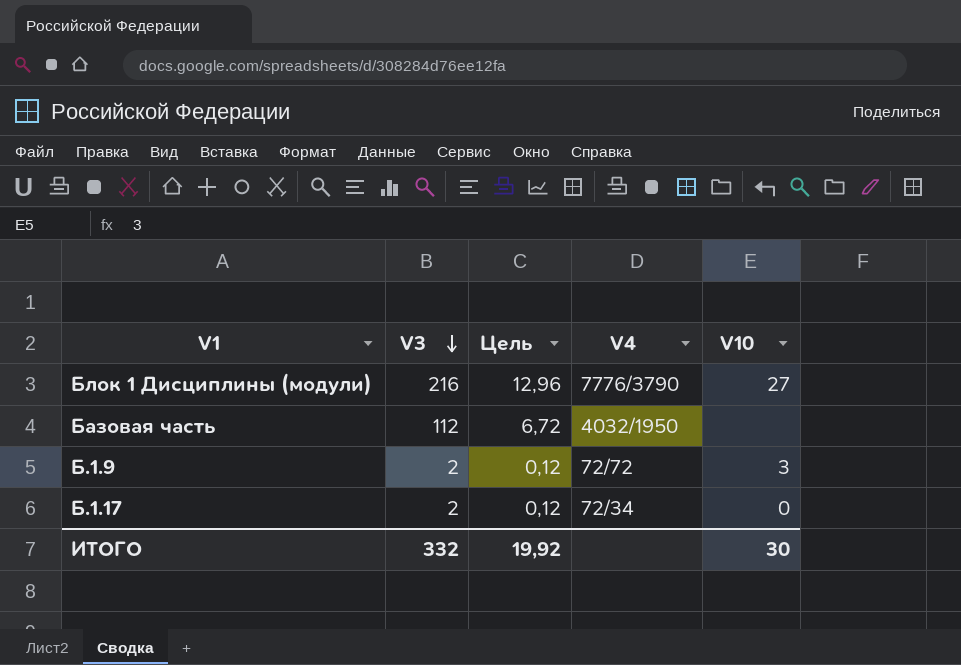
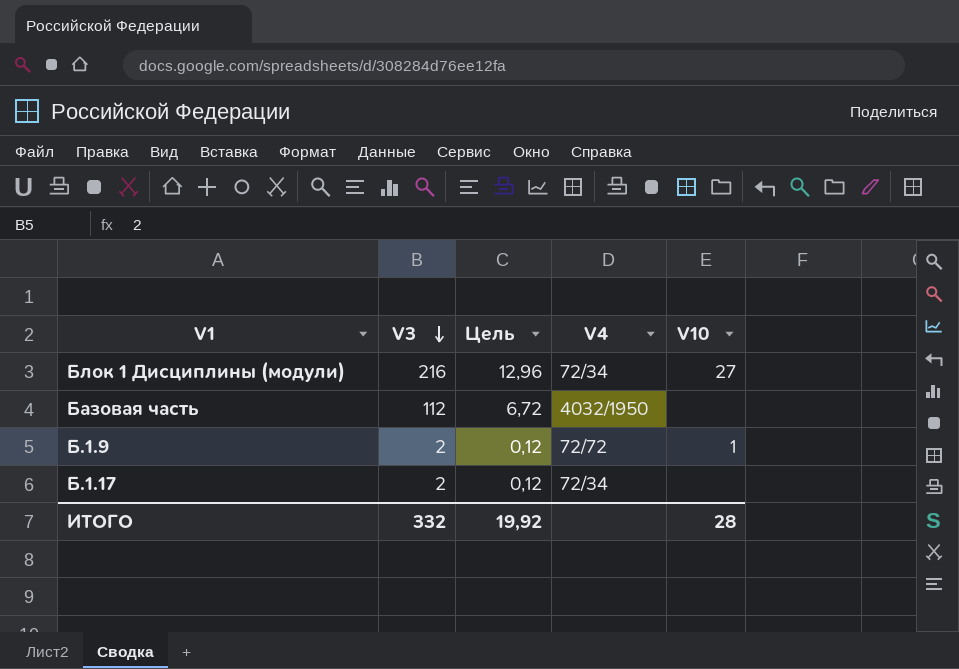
Блок 1 Дисциплины (модули) | V4: 7776/3790 -> 72/34
Б.1.9 | V10: 3 -> 1
Б.1.17 | V10: 0 -> none
ИТОГО | V10: 30 -> 28

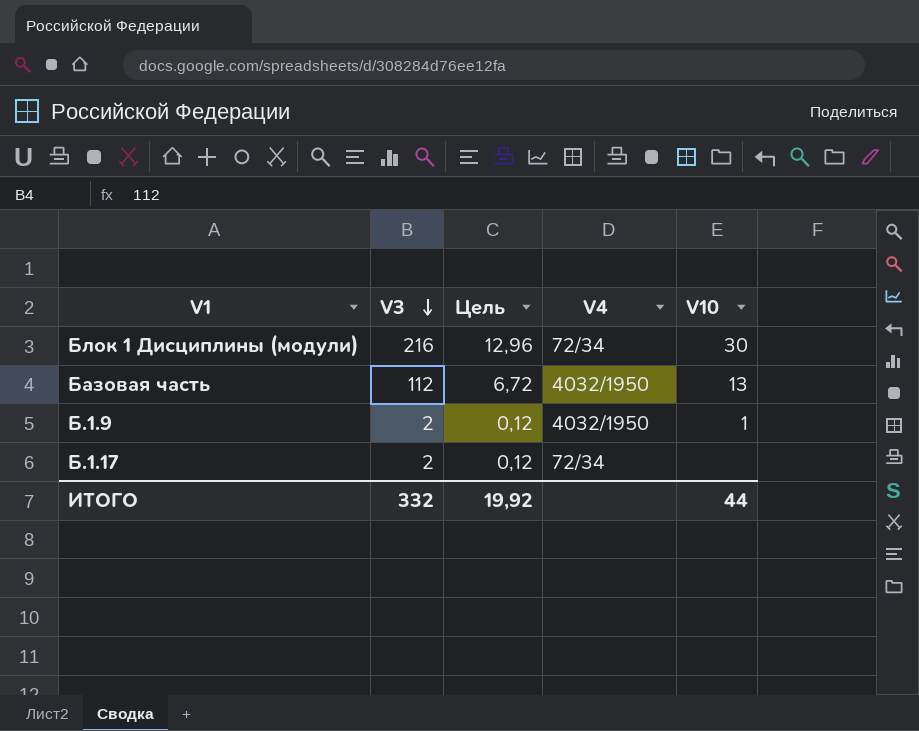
Блок 1 Дисциплины (модули) | V10: 27 -> 30
Базовая часть | V10: none -> 13
Б.1.9 | V4: 72/72 -> 4032/1950
ИТОГО | V10: 28 -> 44

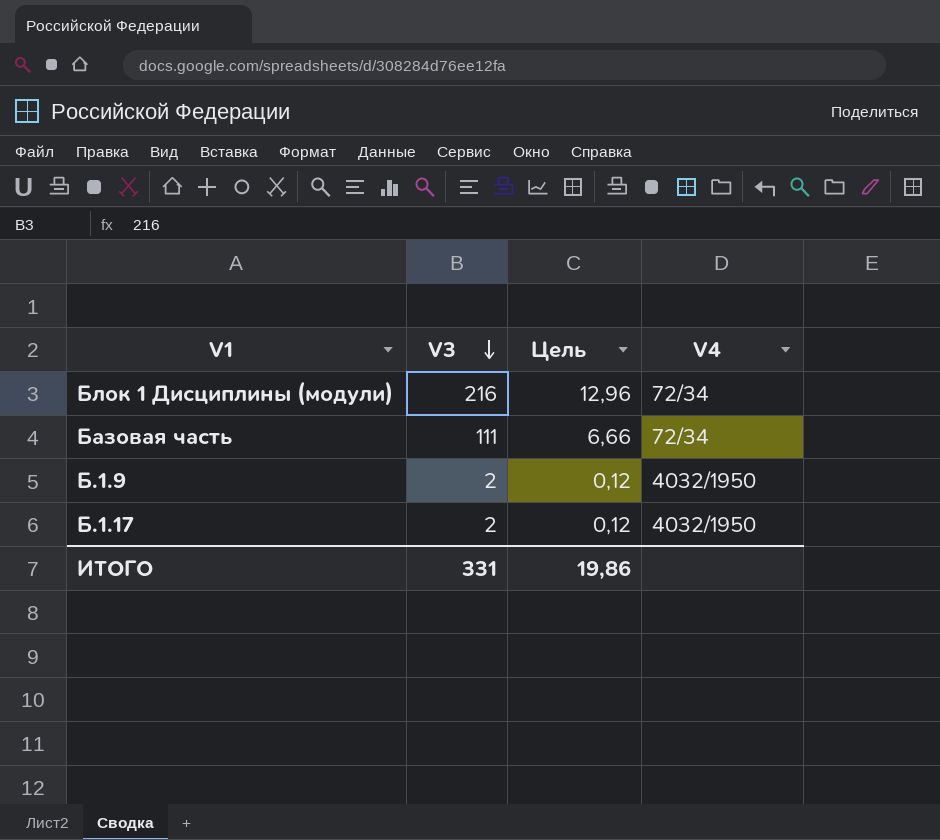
column V10 | position: 5 -> none
Базовая часть | V3: 112 -> 111
Базовая часть | Цель: 6,72 -> 6,66
Базовая часть | V4: 4032/1950 -> 72/34
Б.1.17 | V4: 72/34 -> 4032/1950
ИТОГО | V3: 332 -> 331
ИТОГО | Цель: 19,92 -> 19,86

